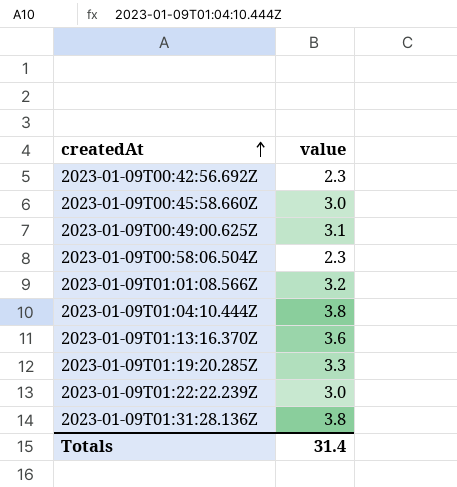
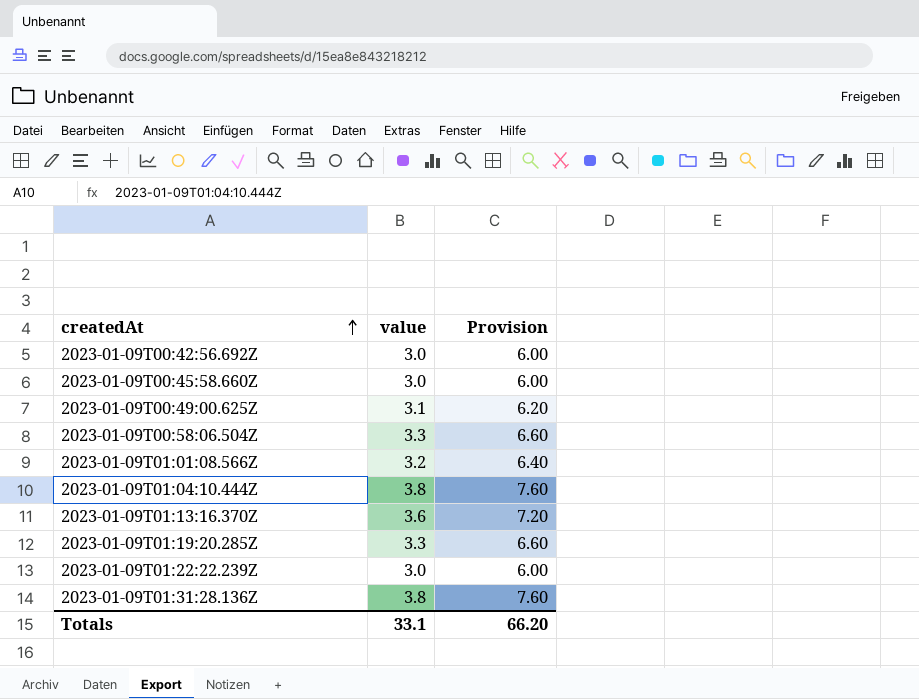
column Provision | formula: none -> [value] * 2
2023-01-09T00:42:56.692Z | value: 2.3 -> 3.0
2023-01-09T00:58:06.504Z | value: 2.3 -> 3.3
Totals | value: 31.4 -> 33.1

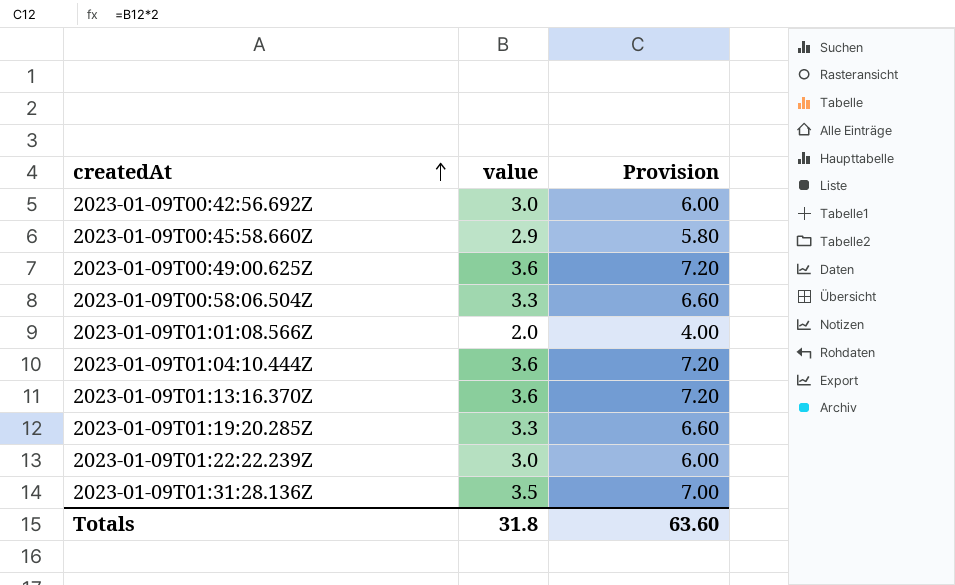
2023-01-09T00:45:58.660Z | value: 3.0 -> 2.9
2023-01-09T00:45:58.660Z | Provision: 6.00 -> 5.80
2023-01-09T00:49:00.625Z | value: 3.1 -> 3.6
2023-01-09T00:49:00.625Z | Provision: 6.20 -> 7.20
2023-01-09T01:01:08.566Z | value: 3.2 -> 2.0
2023-01-09T01:01:08.566Z | Provision: 6.40 -> 4.00
2023-01-09T01:04:10.444Z | value: 3.8 -> 3.6
2023-01-09T01:04:10.444Z | Provision: 7.60 -> 7.20
2023-01-09T01:31:28.136Z | value: 3.8 -> 3.5
2023-01-09T01:31:28.136Z | Provision: 7.60 -> 7.00
Totals | value: 33.1 -> 31.8
Totals | Provision: 66.20 -> 63.60

